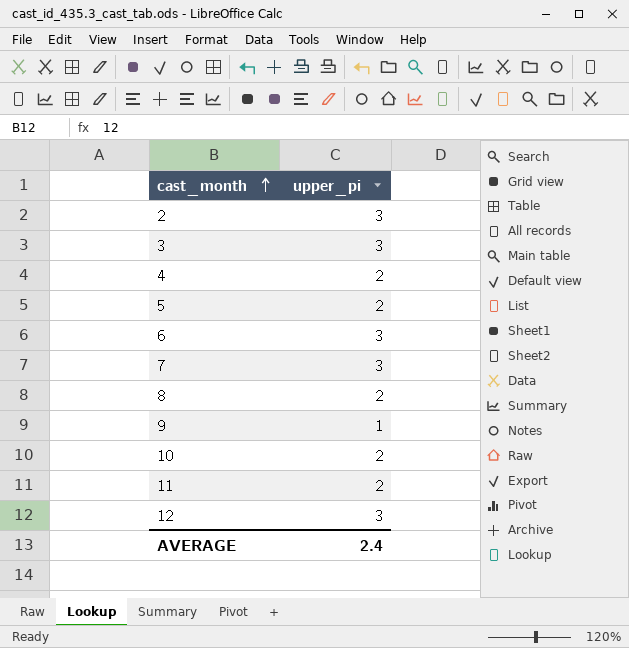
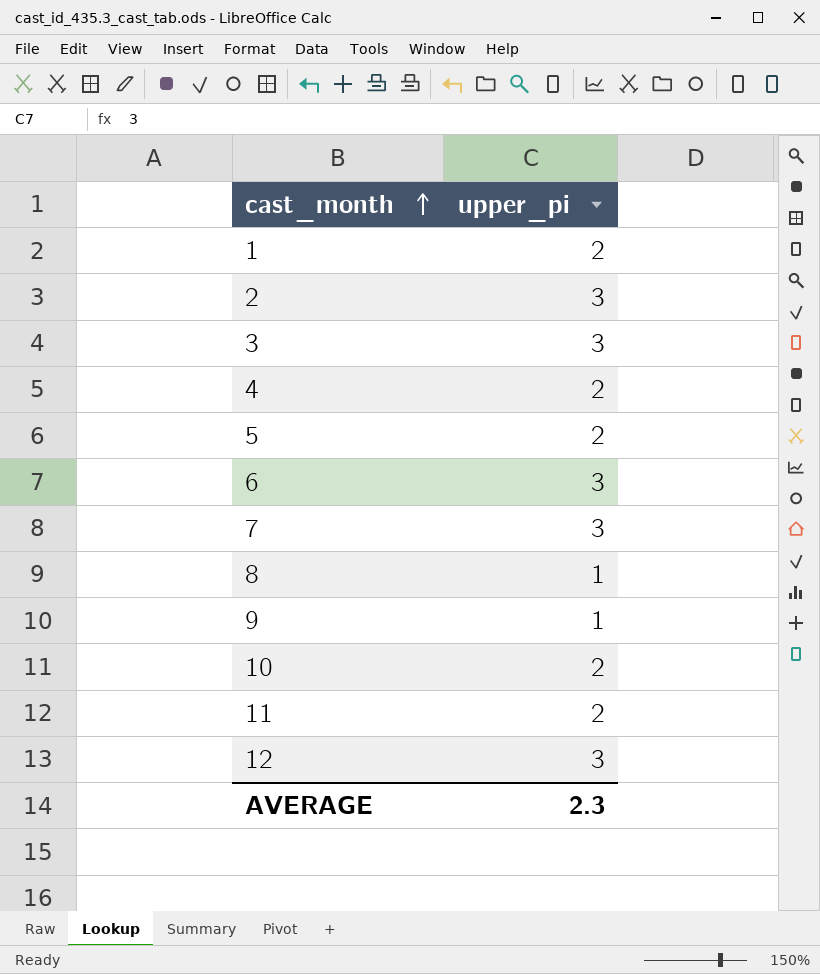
row 1: none -> 2
8 | upper_pi: 2 -> 1
AVERAGE | upper_pi: 2.4 -> 2.3

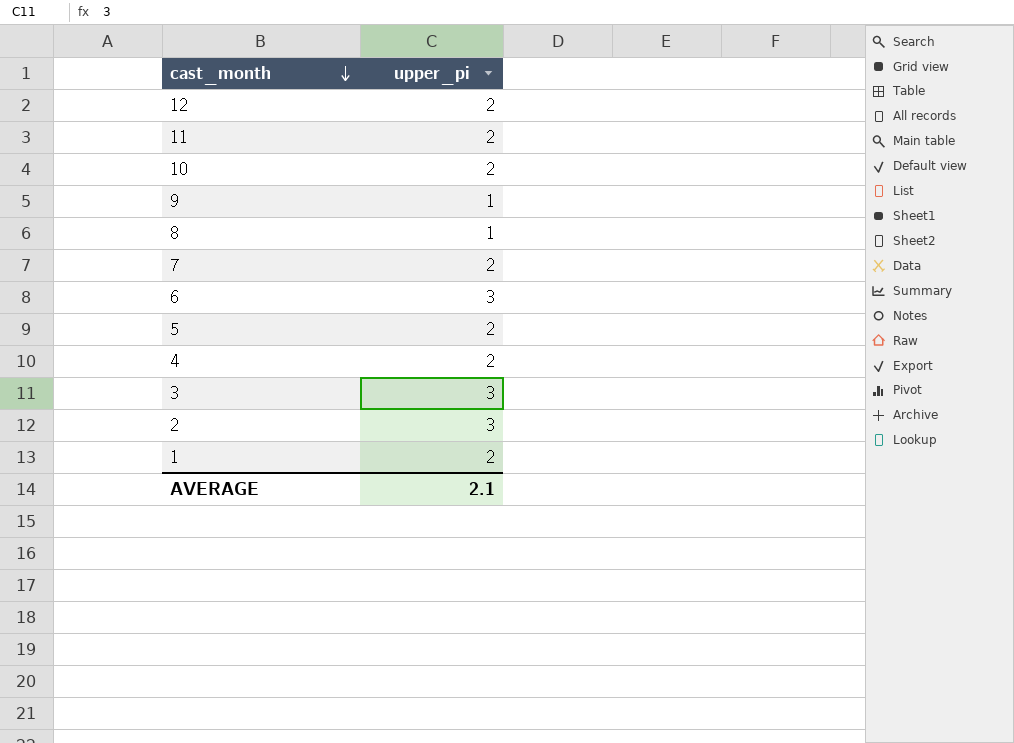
row order: cast_month ascending -> cast_month descending
12 | upper_pi: 3 -> 2
7 | upper_pi: 3 -> 2
AVERAGE | upper_pi: 2.3 -> 2.1

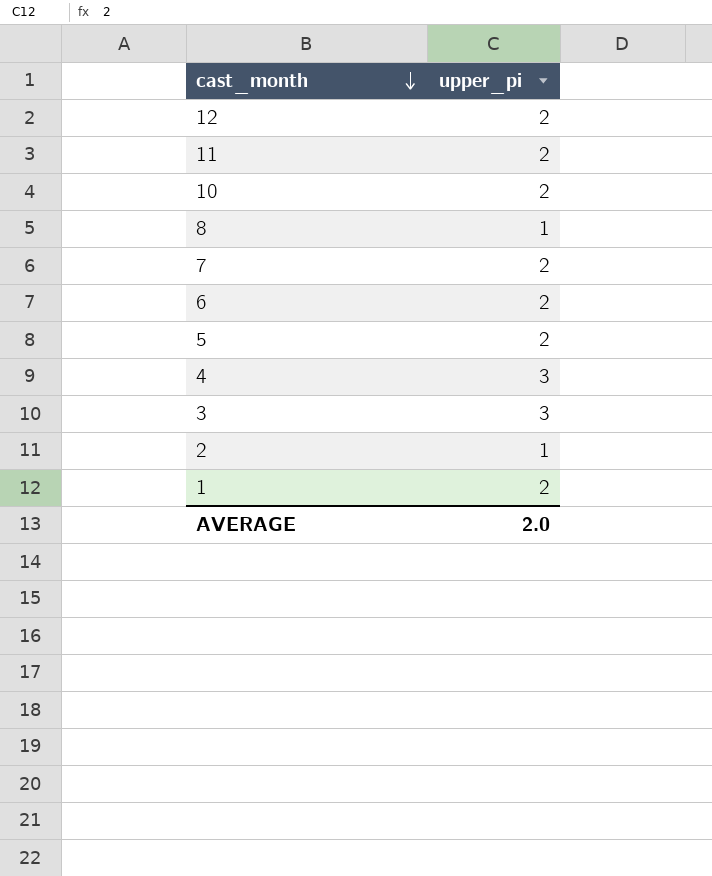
row 9: 1 -> none
6 | upper_pi: 3 -> 2
4 | upper_pi: 2 -> 3
2 | upper_pi: 3 -> 1
AVERAGE | upper_pi: 2.1 -> 2.0

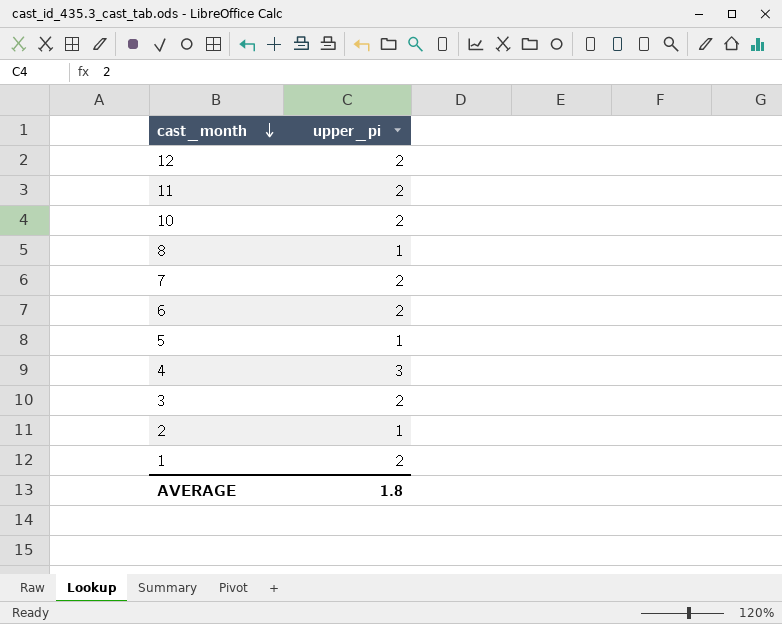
5 | upper_pi: 2 -> 1
3 | upper_pi: 3 -> 2
AVERAGE | upper_pi: 2.0 -> 1.8

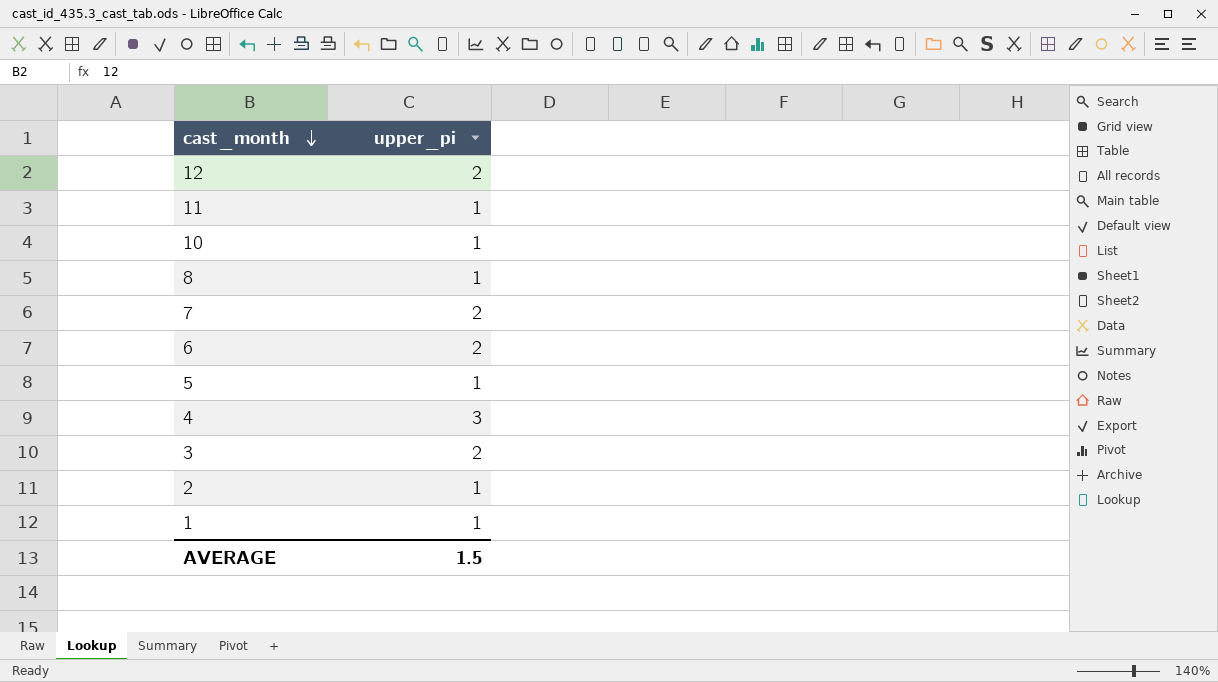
11 | upper_pi: 2 -> 1
10 | upper_pi: 2 -> 1
1 | upper_pi: 2 -> 1
AVERAGE | upper_pi: 1.8 -> 1.5

